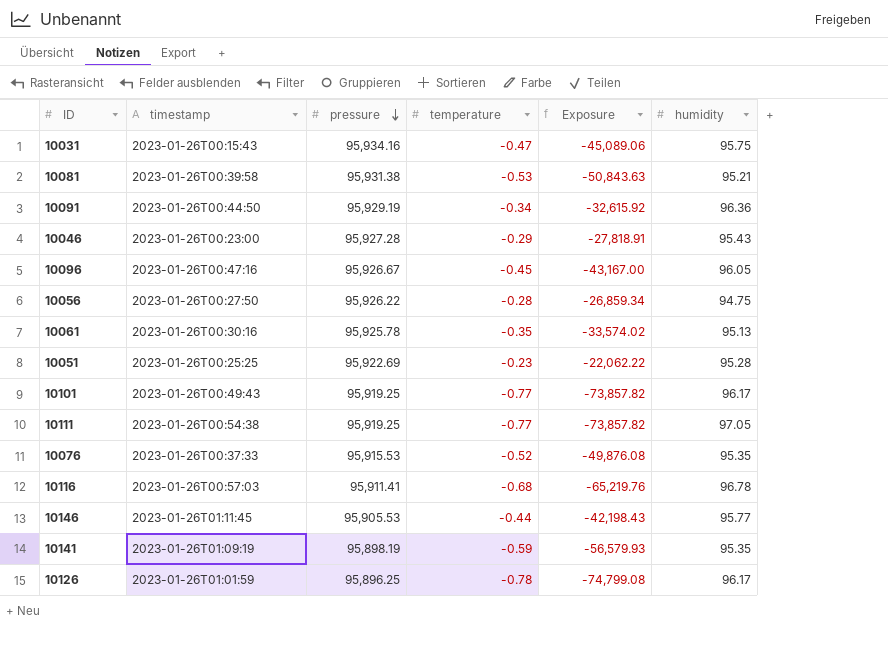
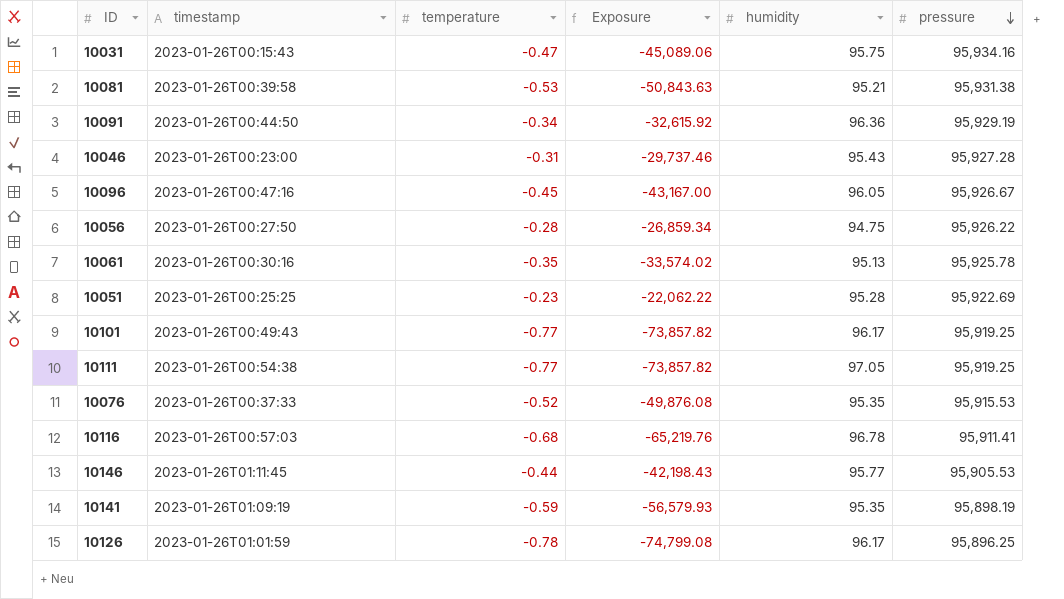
column pressure | position: 3 -> 6
10046 | temperature: -0.29 -> -0.31
10046 | Exposure: -27,818.91 -> -29,737.46

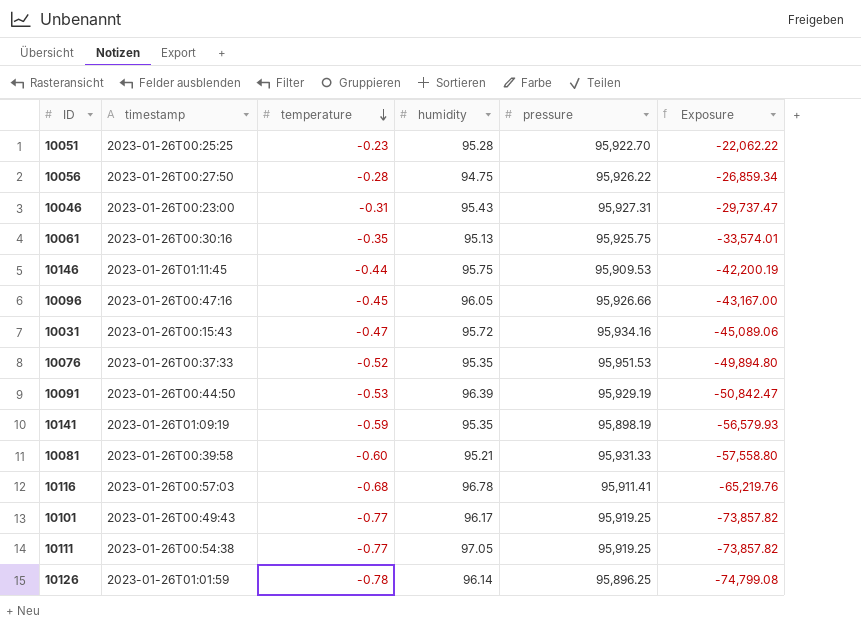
row order: pressure descending -> temperature descending
column Exposure | position: 4 -> 6
10051 | pressure: 95,922.69 -> 95,922.70
10046 | pressure: 95,927.28 -> 95,927.31
10046 | Exposure: -29,737.46 -> -29,737.47
10061 | pressure: 95,925.78 -> 95,925.75
10061 | Exposure: -33,574.02 -> -33,574.01
10146 | humidity: 95.77 -> 95.75
10146 | pressure: 95,905.53 -> 95,909.53
10146 | Exposure: -42,198.43 -> -42,200.19
10096 | pressure: 95,926.67 -> 95,926.66
10031 | humidity: 95.75 -> 95.72
10076 | pressure: 95,915.53 -> 95,951.53
10076 | Exposure: -49,876.08 -> -49,894.80
10091 | temperature: -0.34 -> -0.53
10091 | humidity: 96.36 -> 96.39
10091 | Exposure: -32,615.92 -> -50,842.47
10081 | temperature: -0.53 -> -0.60
10081 | pressure: 95,931.38 -> 95,931.33
10081 | Exposure: -50,843.63 -> -57,558.80
10126 | humidity: 96.17 -> 96.14

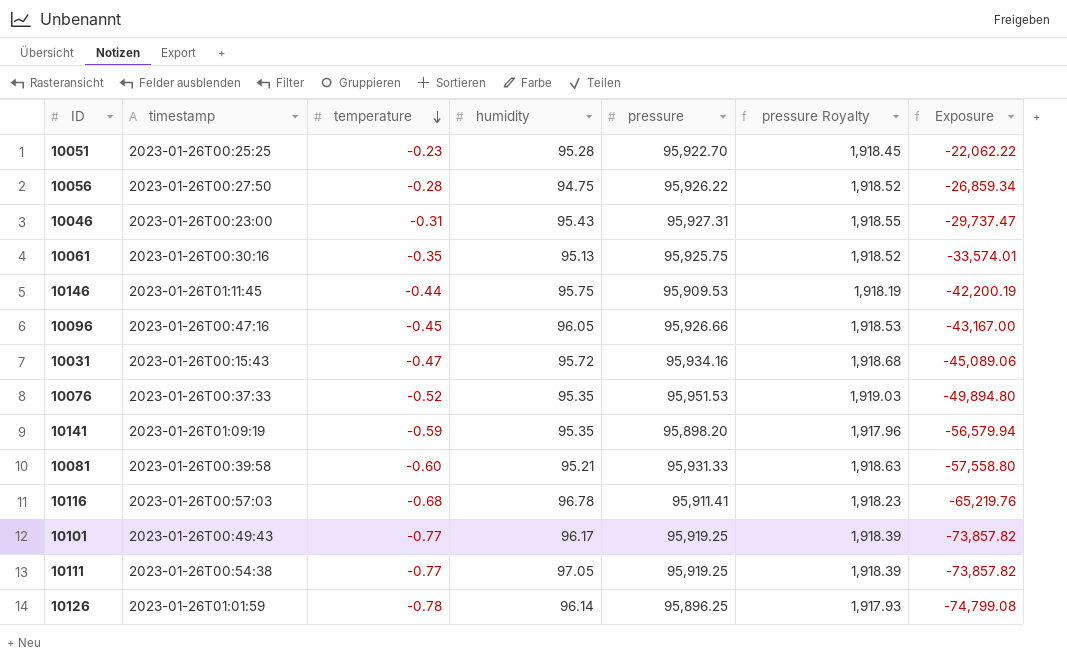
column pressure Royalty | formula: none -> [pressure] * 0.02
row 10091: 2023-01-26T00:44:50 | -0.53 | 96.39 | 95,929.19 | -50,842.47 -> none
10141 | pressure: 95,898.19 -> 95,898.20
10141 | Exposure: -56,579.93 -> -56,579.94

